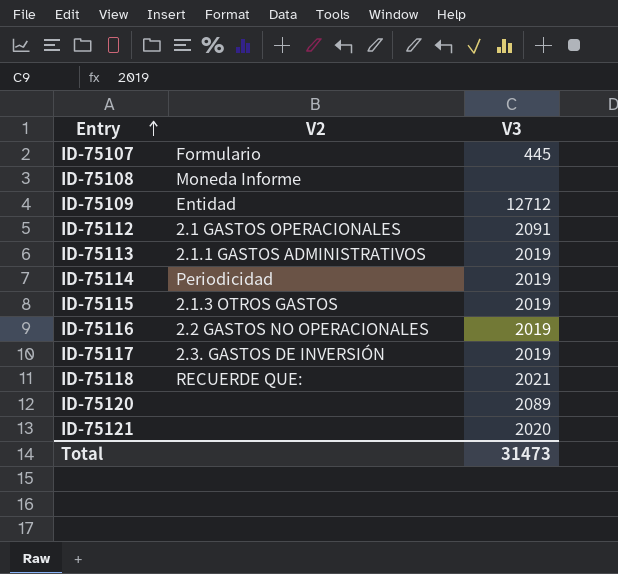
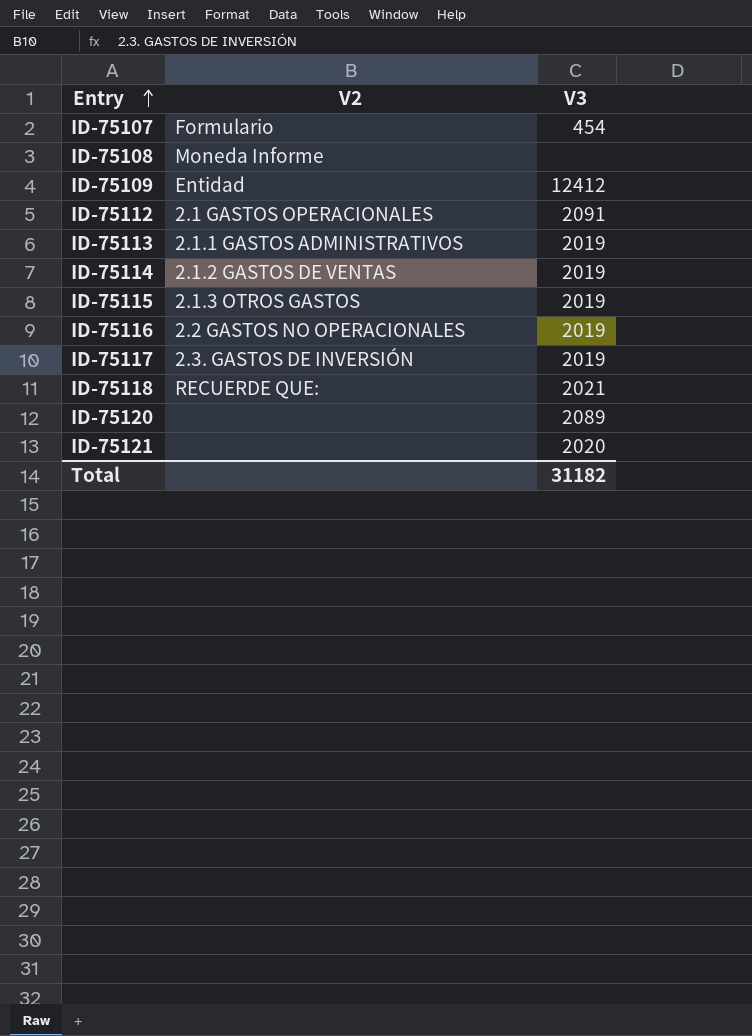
ID-75107 | V3: 445 -> 454
ID-75109 | V3: 12712 -> 12412
ID-75114 | V2: Periodicidad -> 2.1.2 GASTOS DE VENTAS
Total | V3: 31473 -> 31182

